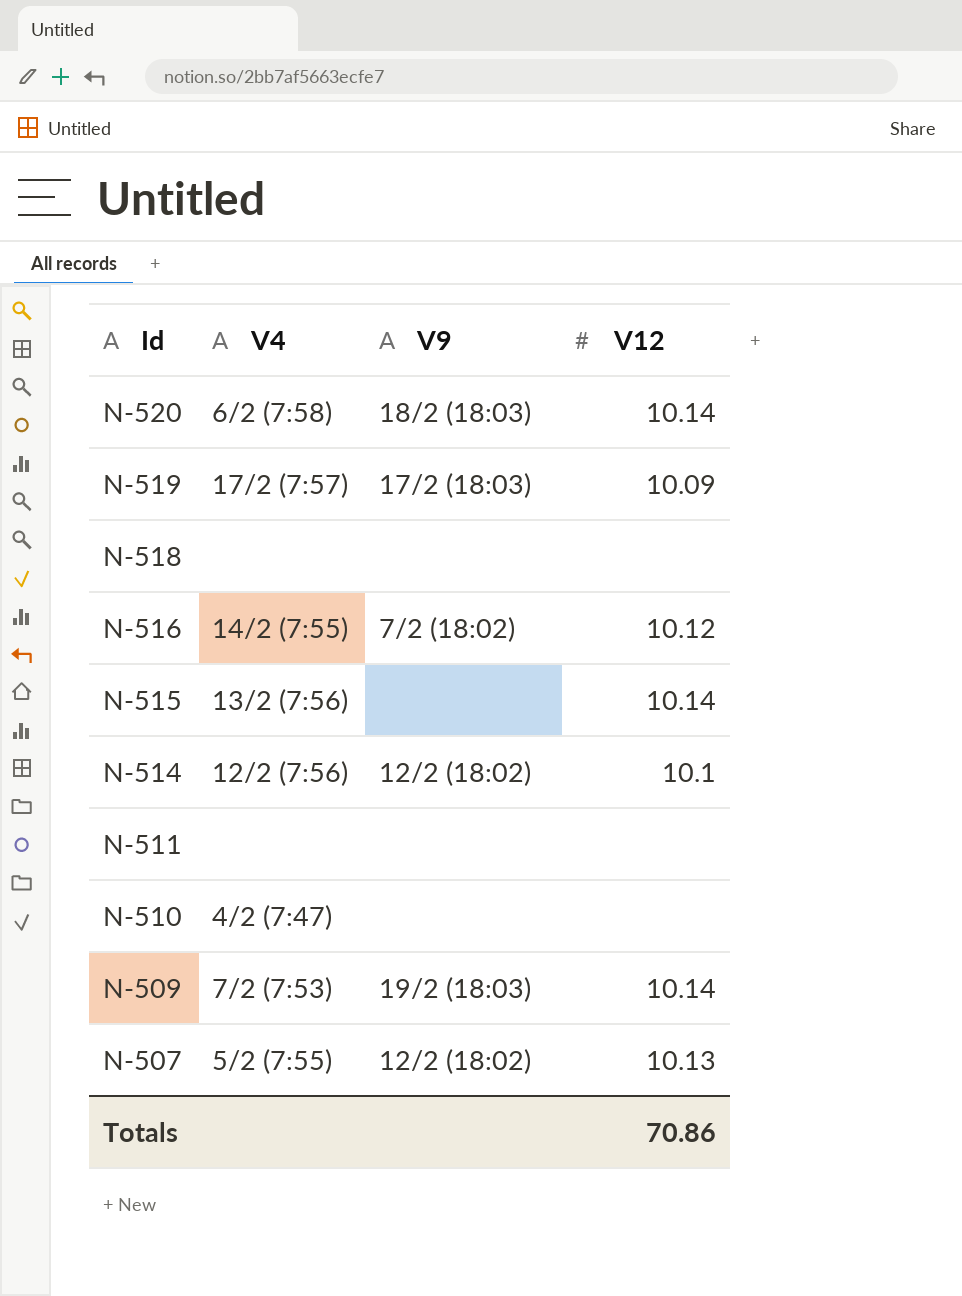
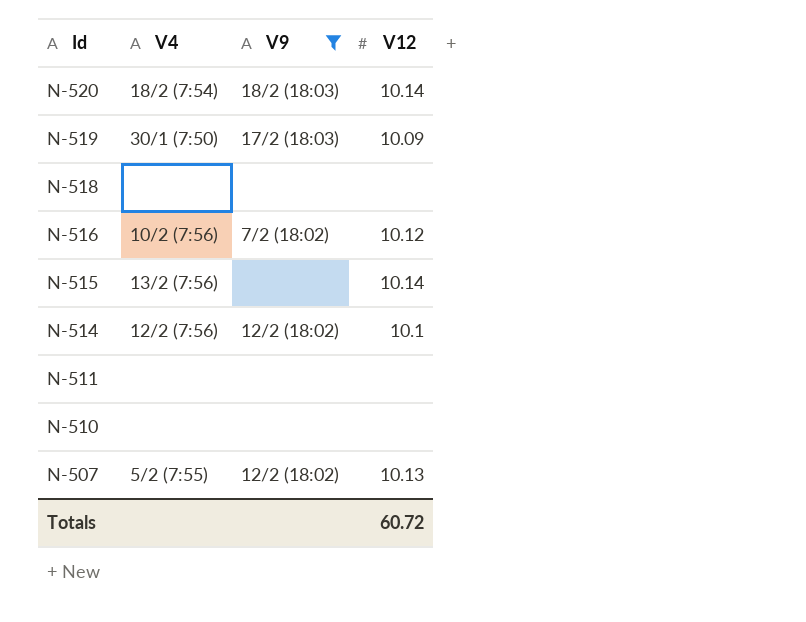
filter: none -> V9 != 19/2 (18:03)
N-520 | V4: 6/2 (7:58) -> 18/2 (7:54)
N-519 | V4: 17/2 (7:57) -> 30/1 (7:50)
N-516 | V4: 14/2 (7:55) -> 10/2 (7:56)
N-510 | V4: 4/2 (7:47) -> none
Totals | V12: 70.86 -> 60.72

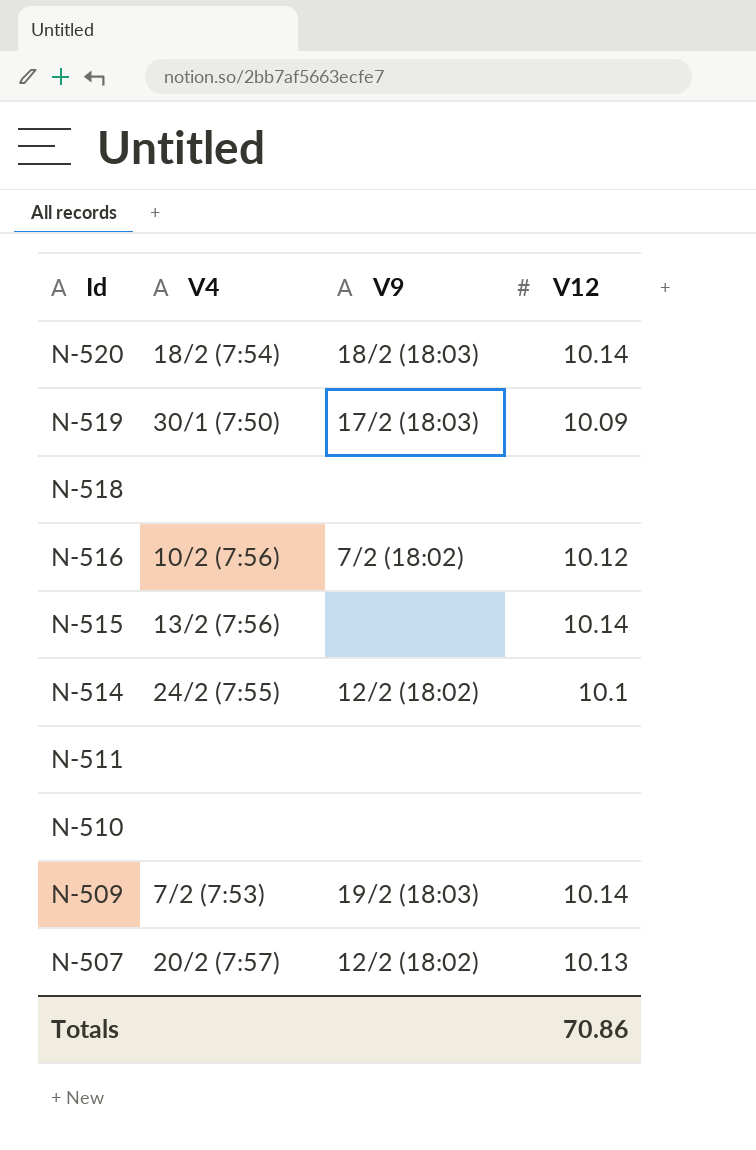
filter: V9 != 19/2 (18:03) -> none
N-514 | V4: 12/2 (7:56) -> 24/2 (7:55)
N-507 | V4: 5/2 (7:55) -> 20/2 (7:57)
Totals | V12: 60.72 -> 70.86

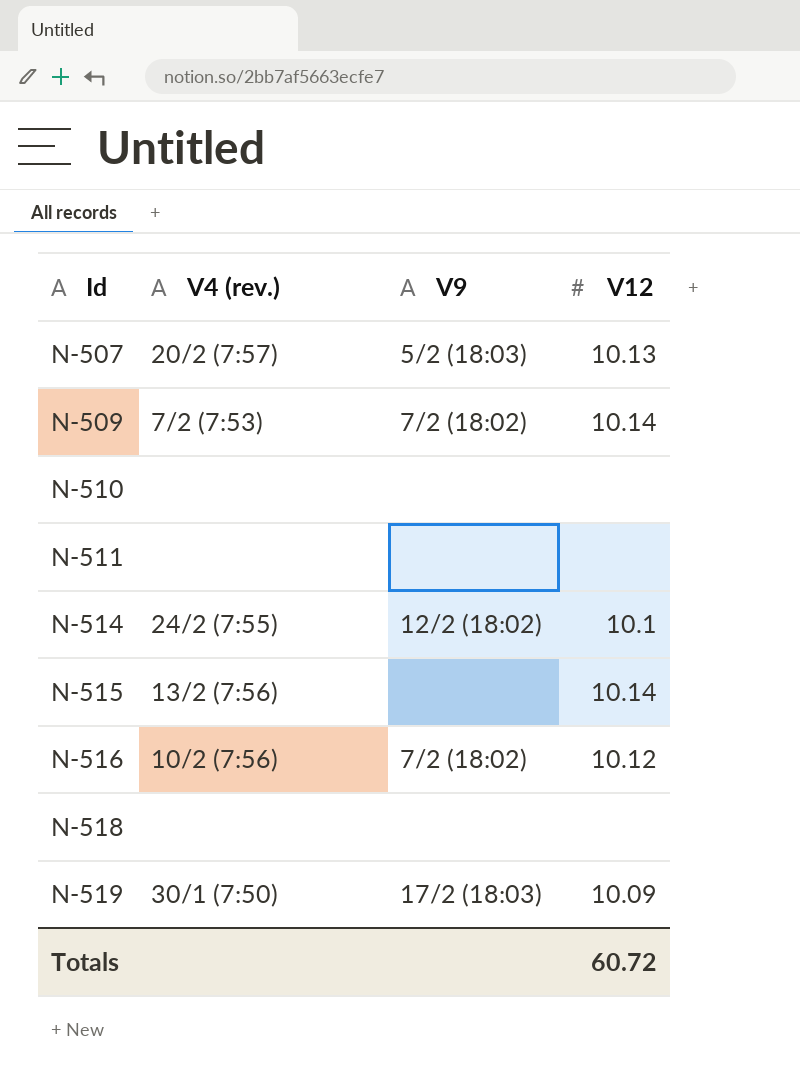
row order: Id descending -> Id ascending
column name: V4 -> V4 (rev.)
row N-520: 18/2 (7:54) | 18/2 (18:03) | 10.14 -> none
N-507 | V9: 12/2 (18:02) -> 5/2 (18:03)
N-509 | V9: 19/2 (18:03) -> 7/2 (18:02)
Totals | V12: 70.86 -> 60.72

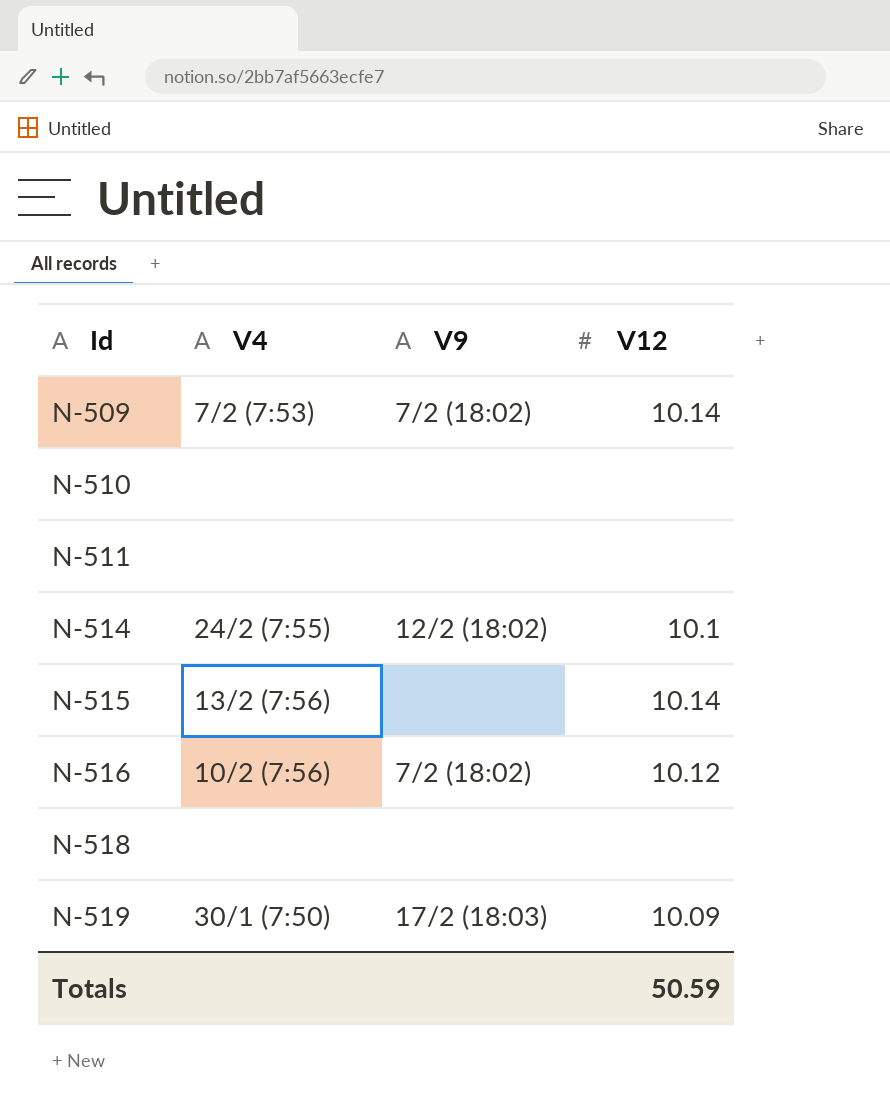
column name: V4 (rev.) -> V4
row N-507: 20/2 (7:57) | 5/2 (18:03) | 10.13 -> none
Totals | V12: 60.72 -> 50.59

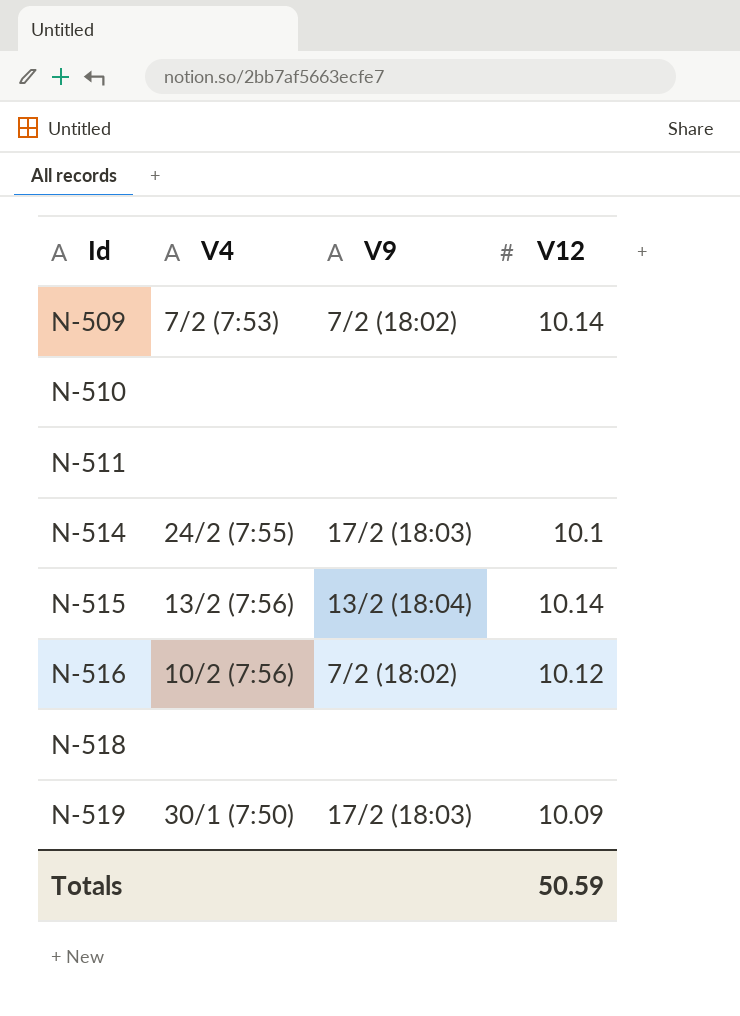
N-514 | V9: 12/2 (18:02) -> 17/2 (18:03)
N-515 | V9: none -> 13/2 (18:04)

